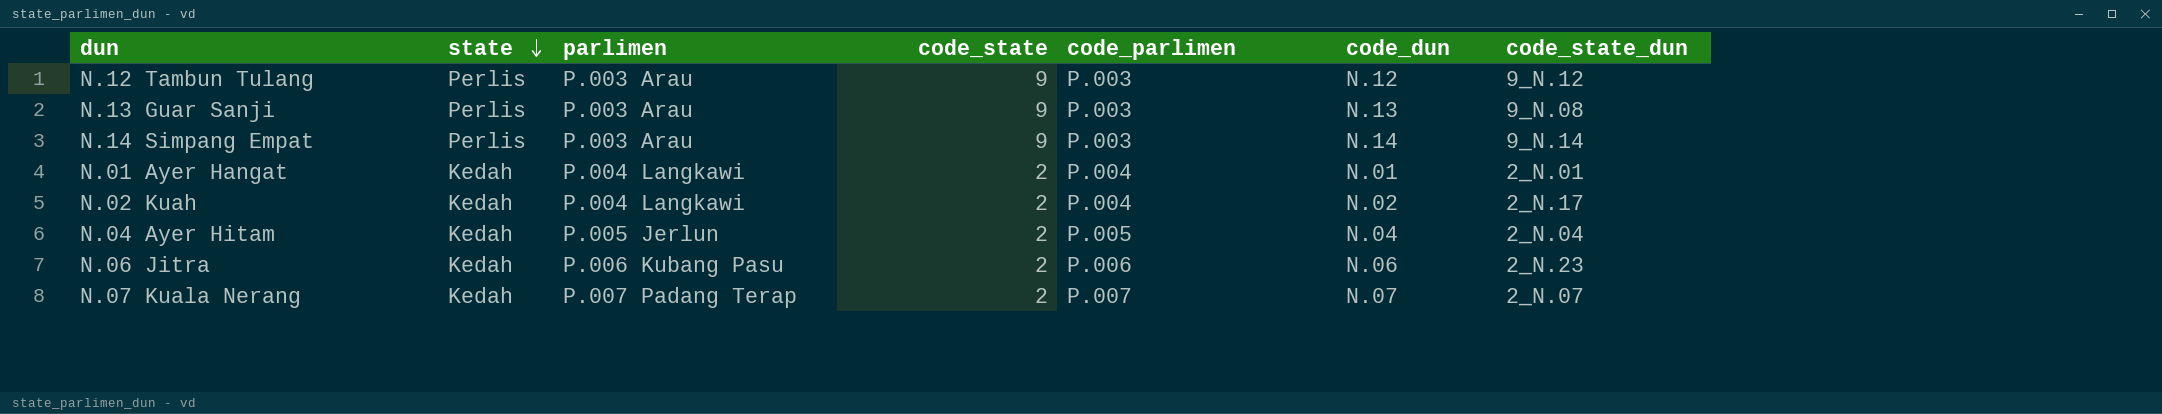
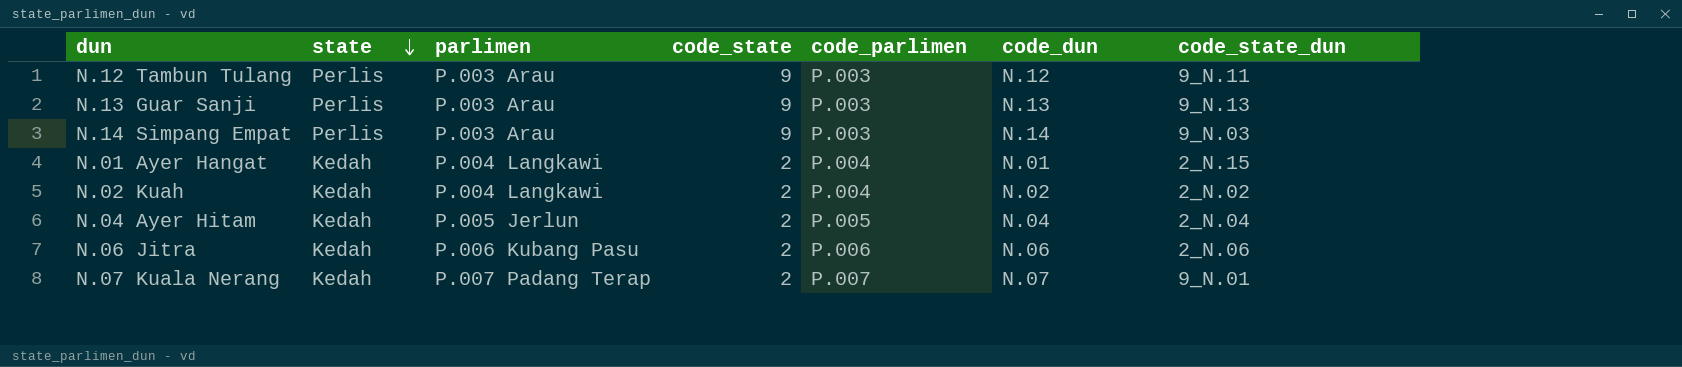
N.12 Tambun Tulang | code_state_dun: 9_N.12 -> 9_N.11
N.13 Guar Sanji | code_state_dun: 9_N.08 -> 9_N.13
N.14 Simpang Empat | code_state_dun: 9_N.14 -> 9_N.03
N.01 Ayer Hangat | code_state_dun: 2_N.01 -> 2_N.15
N.02 Kuah | code_state_dun: 2_N.17 -> 2_N.02
N.06 Jitra | code_state_dun: 2_N.23 -> 2_N.06
N.07 Kuala Nerang | code_state_dun: 2_N.07 -> 9_N.01

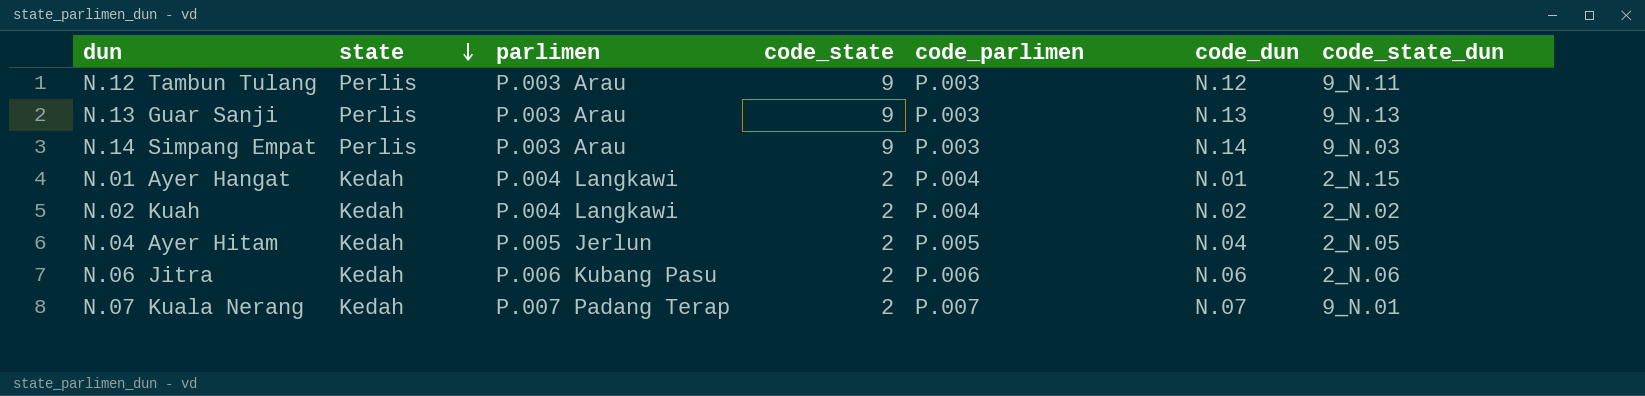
N.04 Ayer Hitam | code_state_dun: 2_N.04 -> 2_N.05

